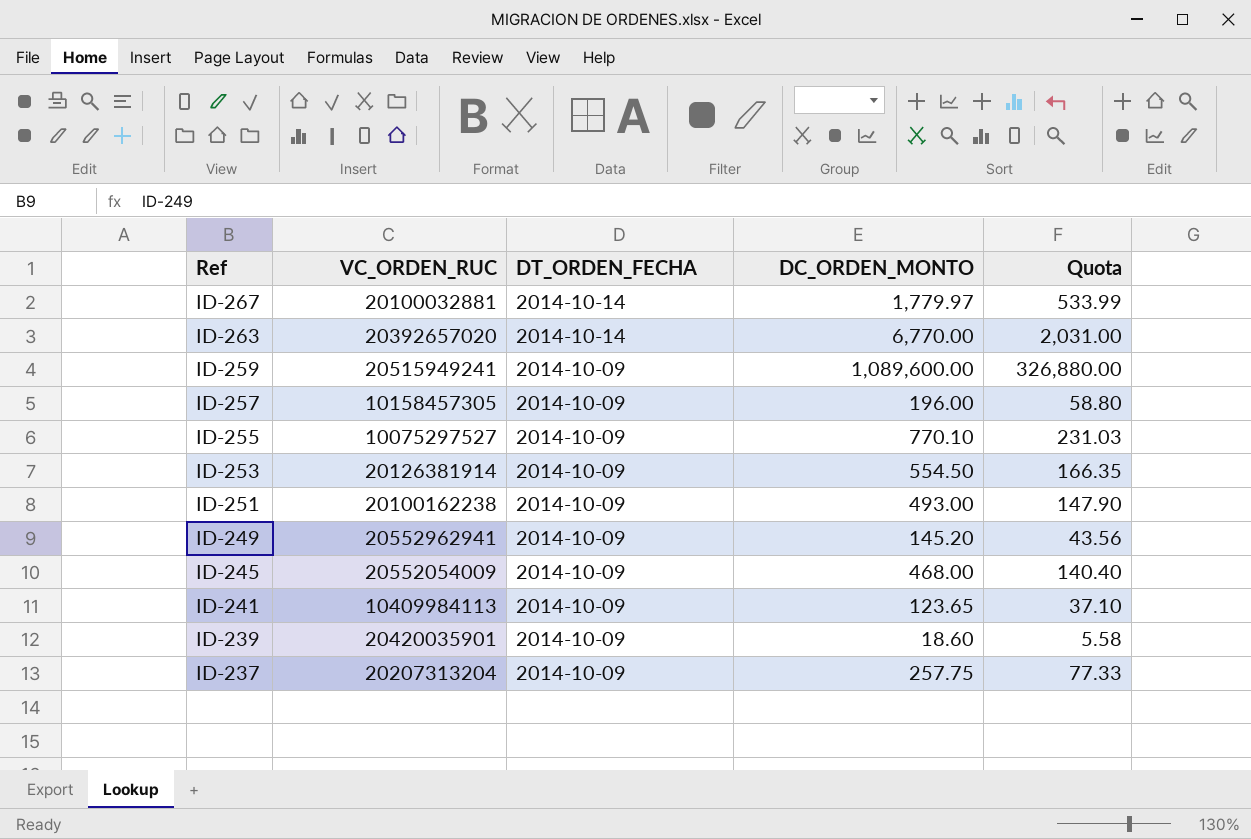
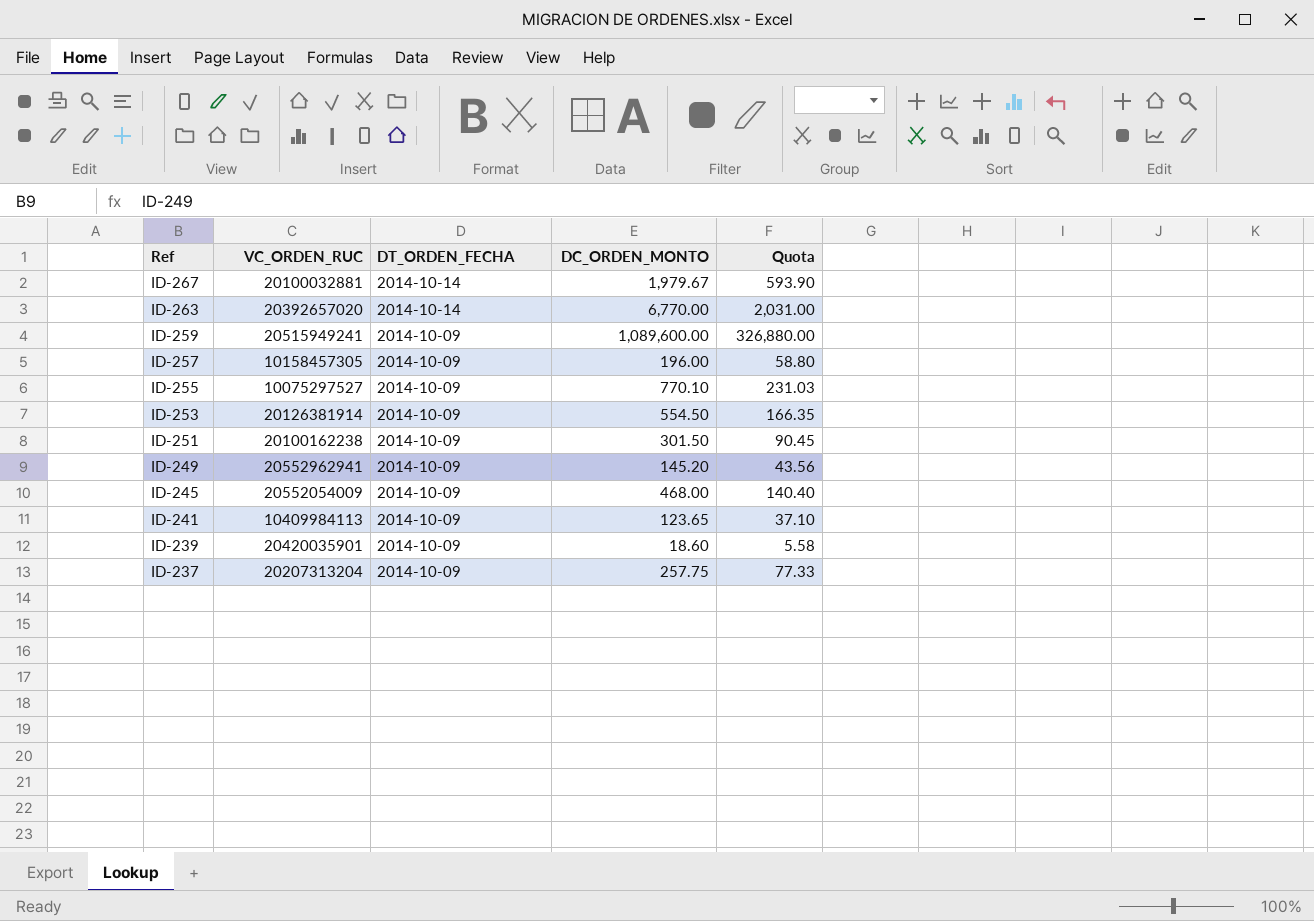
ID-267 | DC_ORDEN_MONTO: 1,779.97 -> 1,979.67
ID-267 | Quota: 533.99 -> 593.90
ID-251 | DC_ORDEN_MONTO: 493.00 -> 301.50
ID-251 | Quota: 147.90 -> 90.45

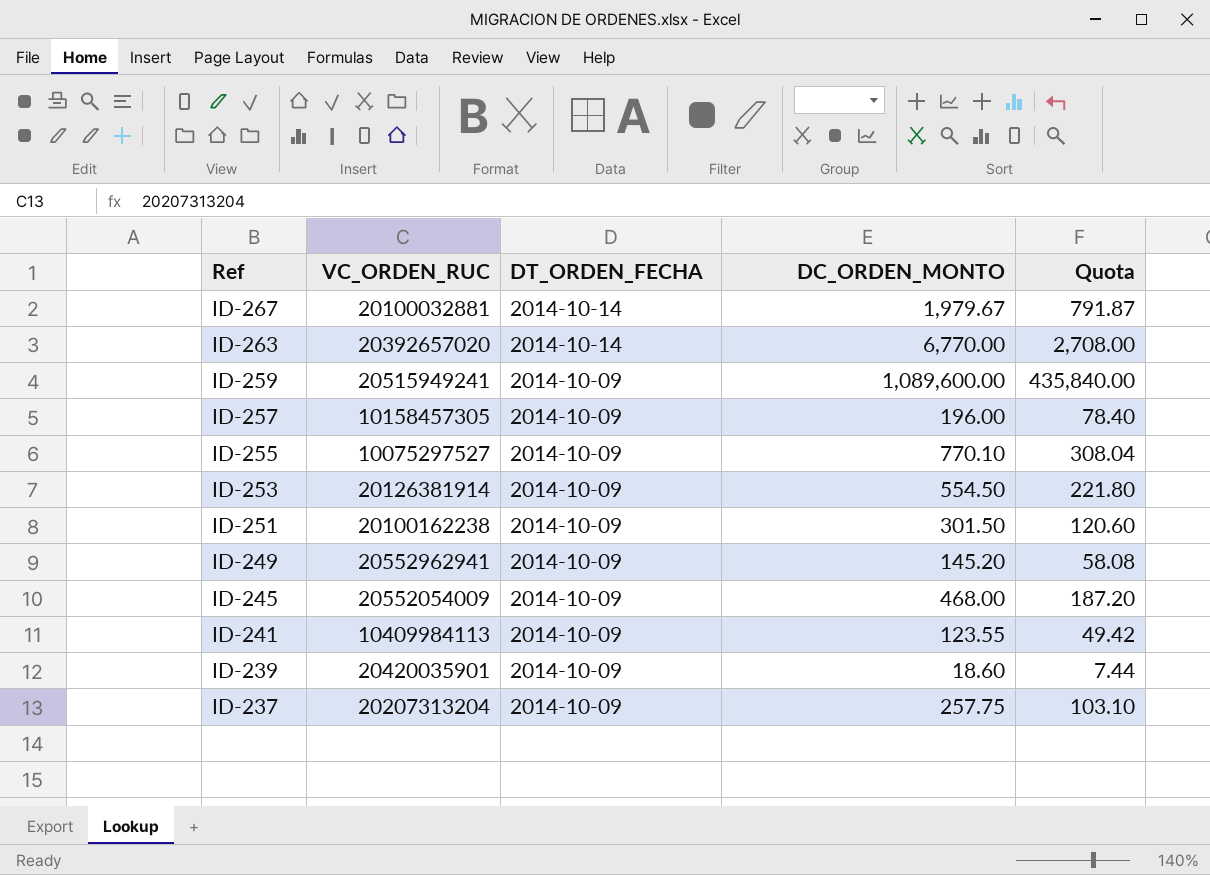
column Quota | formula: [DC_ORDEN_MONTO] * 0.3 -> [DC_ORDEN_MONTO] * 0.4
ID-241 | DC_ORDEN_MONTO: 123.65 -> 123.55

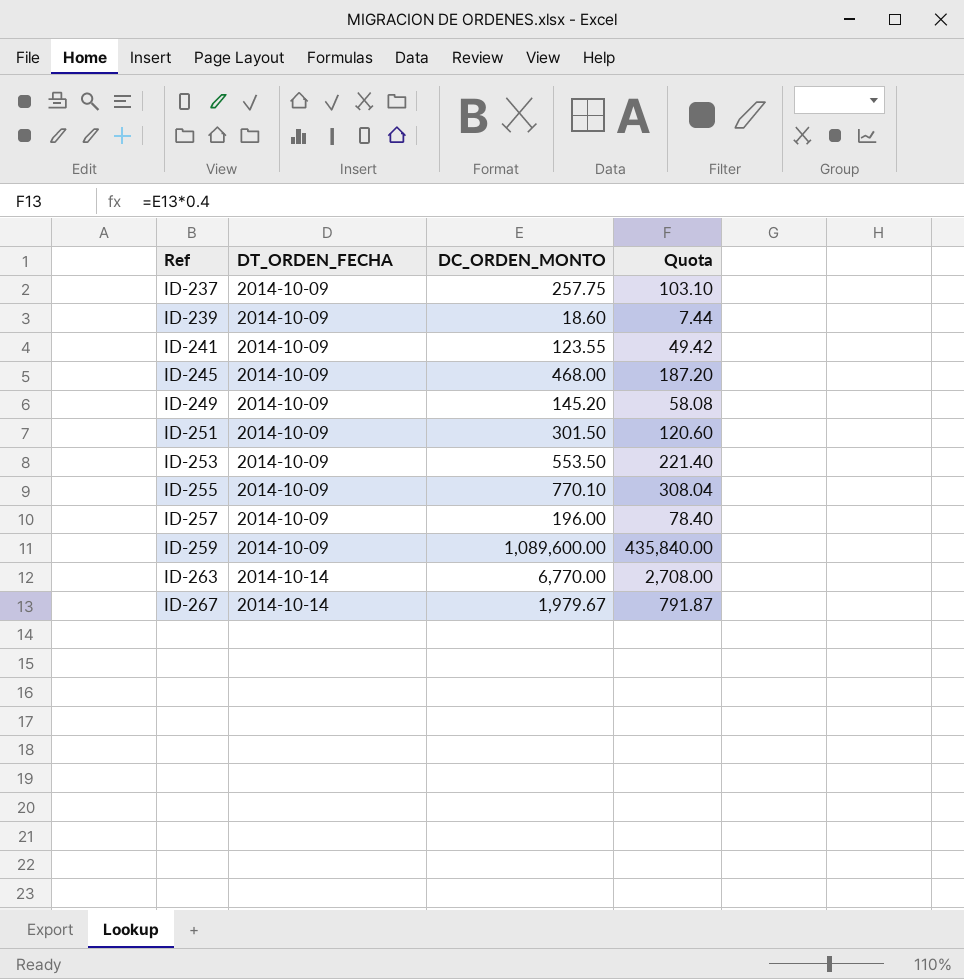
row order: Ref descending -> Ref ascending
column VC_ORDEN_RUC | position: 2 -> none
ID-253 | DC_ORDEN_MONTO: 554.50 -> 553.50
ID-253 | Quota: 221.80 -> 221.40

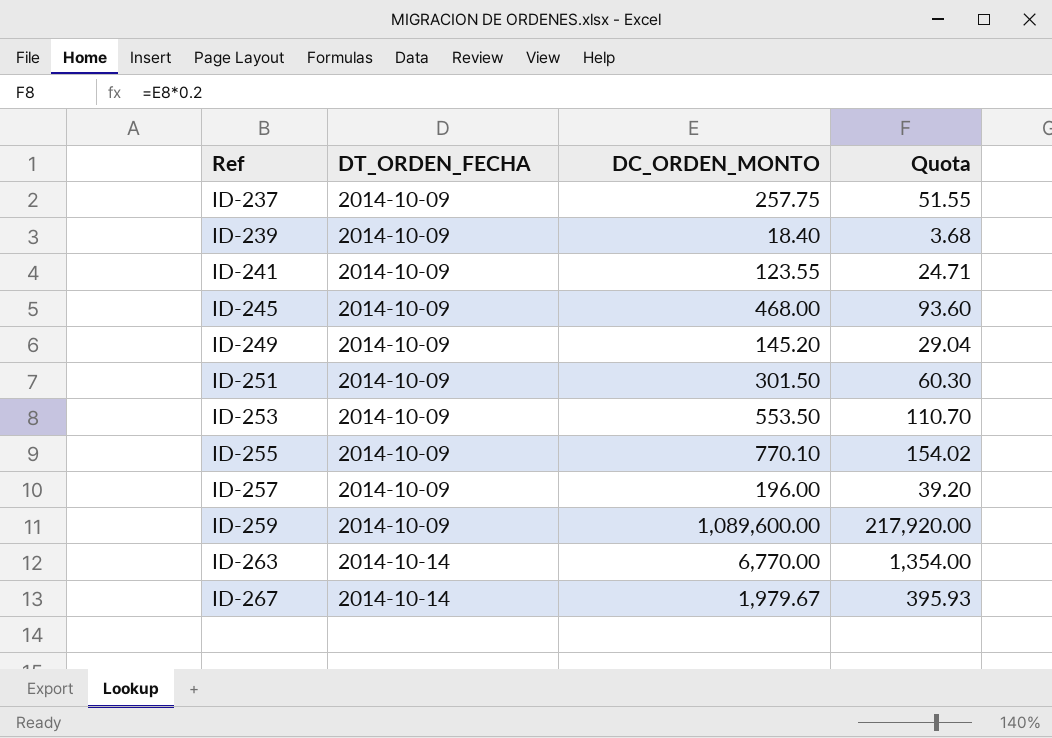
column Quota | formula: [DC_ORDEN_MONTO] * 0.4 -> [DC_ORDEN_MONTO] * 0.2
ID-239 | DC_ORDEN_MONTO: 18.60 -> 18.40

